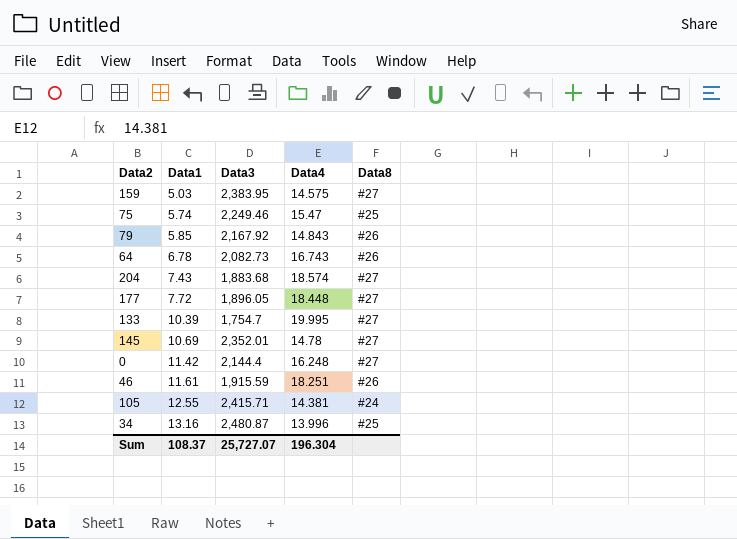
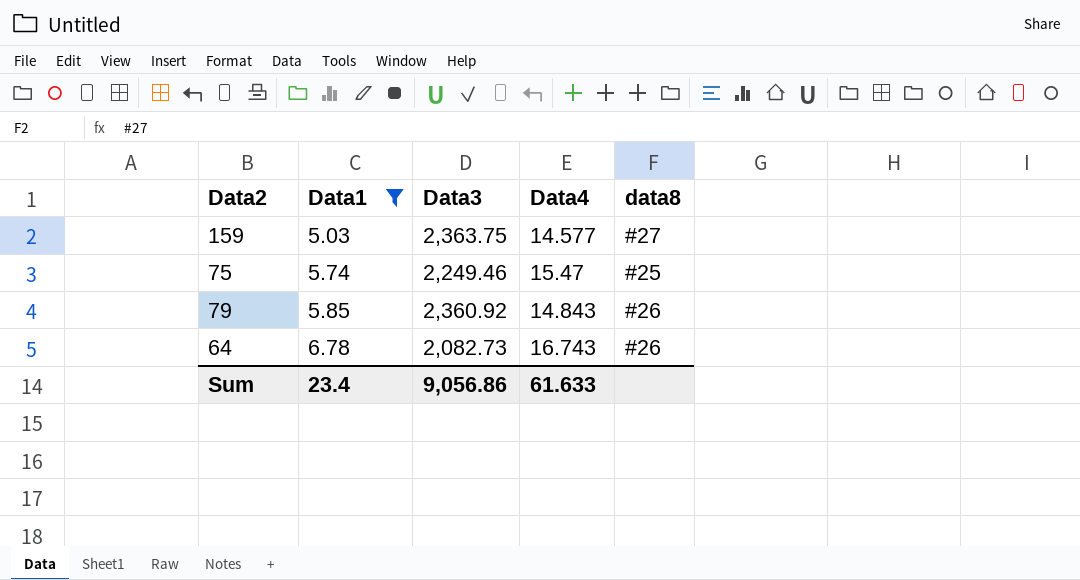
filter: none -> Data1 <= 6.78
column name: Data8 -> data8
159 | Data3: 2,383.95 -> 2,363.75
159 | Data4: 14.575 -> 14.577
79 | Data3: 2,167.92 -> 2,360.92
Sum | Data1: 108.37 -> 23.4
Sum | Data3: 25,727.07 -> 9,056.86
Sum | Data4: 196.304 -> 61.633

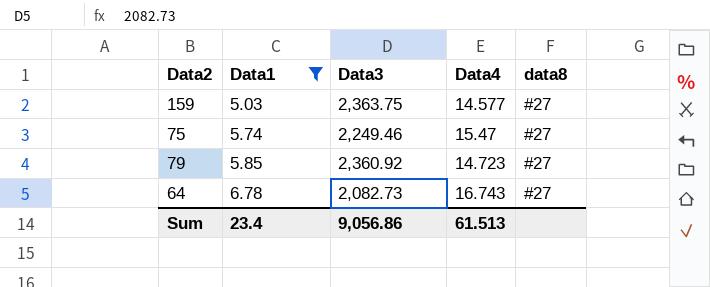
75 | data8: #25 -> #27
79 | Data4: 14.843 -> 14.723
79 | data8: #26 -> #27
64 | data8: #26 -> #27
Sum | Data4: 61.633 -> 61.513

